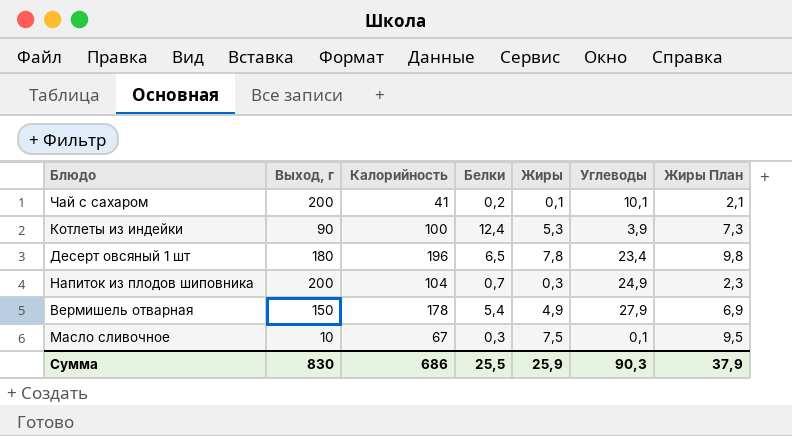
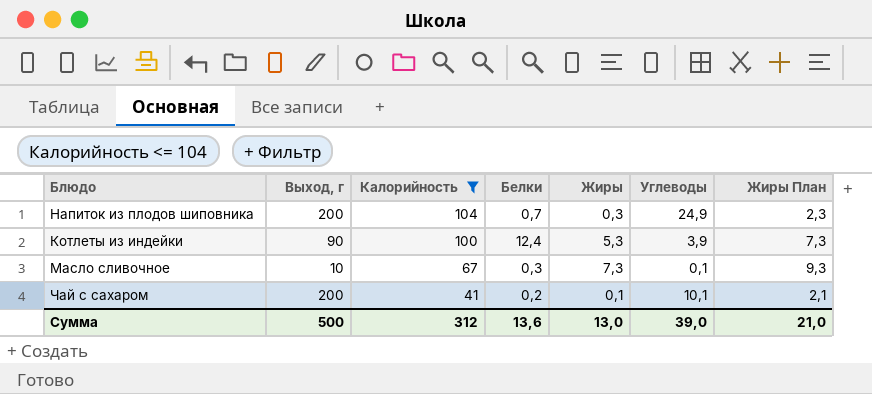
filter: none -> Калорийность <= 104
row order: none -> Калорийность descending
Масло сливочное | Жиры: 7,5 -> 7,3
Масло сливочное | Жиры План: 9,5 -> 9,3
Сумма | Выход, г: 830 -> 500
Сумма | Калорийность: 686 -> 312
Сумма | Белки: 25,5 -> 13,6
Сумма | Жиры: 25,9 -> 13,0
Сумма | Углеводы: 90,3 -> 39,0
Сумма | Жиры План: 37,9 -> 21,0

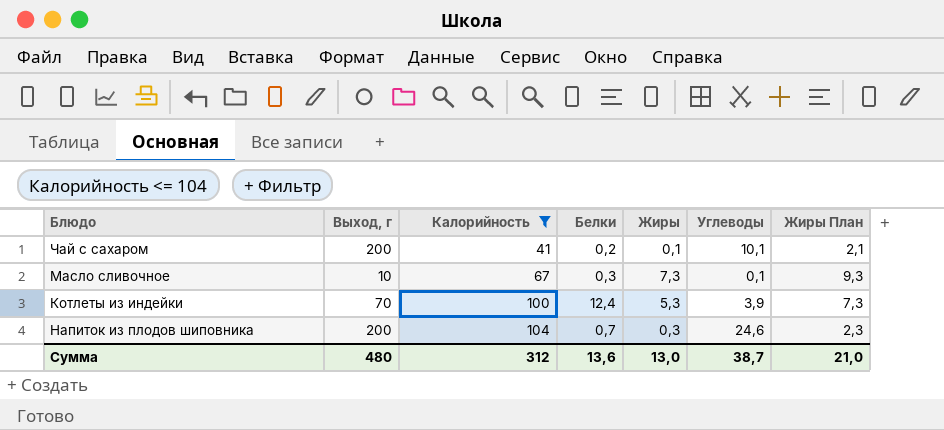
row order: Калорийность descending -> Калорийность ascending
Котлеты из индейки | Выход, г: 90 -> 70
Напиток из плодов шиповника | Углеводы: 24,9 -> 24,6
Сумма | Выход, г: 500 -> 480
Сумма | Углеводы: 39,0 -> 38,7

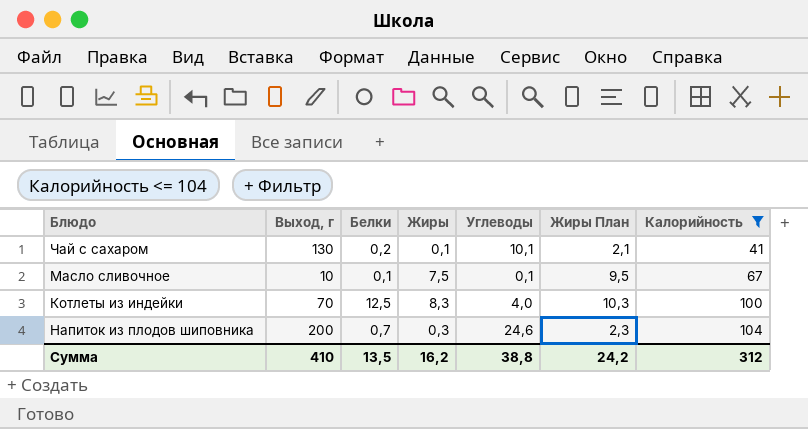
column Калорийность | position: 3 -> 7
Чай с сахаром | Выход, г: 200 -> 130
Масло сливочное | Белки: 0,3 -> 0,1
Масло сливочное | Жиры: 7,3 -> 7,5
Масло сливочное | Жиры План: 9,3 -> 9,5
Котлеты из индейки | Белки: 12,4 -> 12,5
Котлеты из индейки | Жиры: 5,3 -> 8,3
Котлеты из индейки | Углеводы: 3,9 -> 4,0
Котлеты из индейки | Жиры План: 7,3 -> 10,3
Сумма | Выход, г: 480 -> 410
Сумма | Белки: 13,6 -> 13,5
Сумма | Жиры: 13,0 -> 16,2
Сумма | Углеводы: 38,7 -> 38,8
Сумма | Жиры План: 21,0 -> 24,2

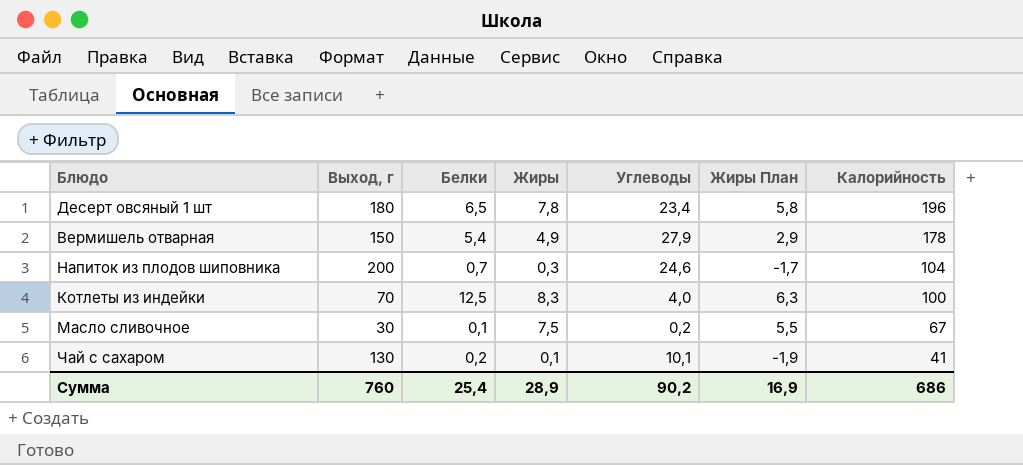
filter: Калорийность <= 104 -> none
row order: Калорийность ascending -> Калорийность descending
column Жиры План | formula: [Жиры] + 2 -> [Жиры] - 2
Масло сливочное | Выход, г: 10 -> 30
Масло сливочное | Углеводы: 0,1 -> 0,2
Сумма | Выход, г: 410 -> 760
Сумма | Белки: 13,5 -> 25,4
Сумма | Жиры: 16,2 -> 28,9
Сумма | Углеводы: 38,8 -> 90,2
Сумма | Жиры План: 24,2 -> 16,9
Сумма | Калорийность: 312 -> 686

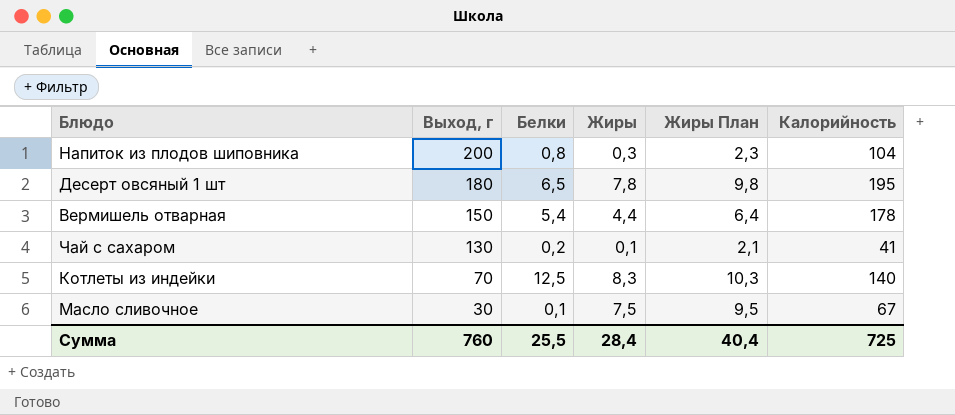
row order: Калорийность descending -> Выход, г descending
column Углеводы | position: 5 -> none
column Жиры План | formula: [Жиры] - 2 -> [Жиры] + 2
Напиток из плодов шиповника | Белки: 0,7 -> 0,8
Десерт овсяный 1 шт | Калорийность: 196 -> 195
Вермишель отварная | Жиры: 4,9 -> 4,4
Котлеты из индейки | Калорийность: 100 -> 140
Сумма | Белки: 25,4 -> 25,5
Сумма | Жиры: 28,9 -> 28,4
Сумма | Жиры План: 16,9 -> 40,4
Сумма | Калорийность: 686 -> 725

